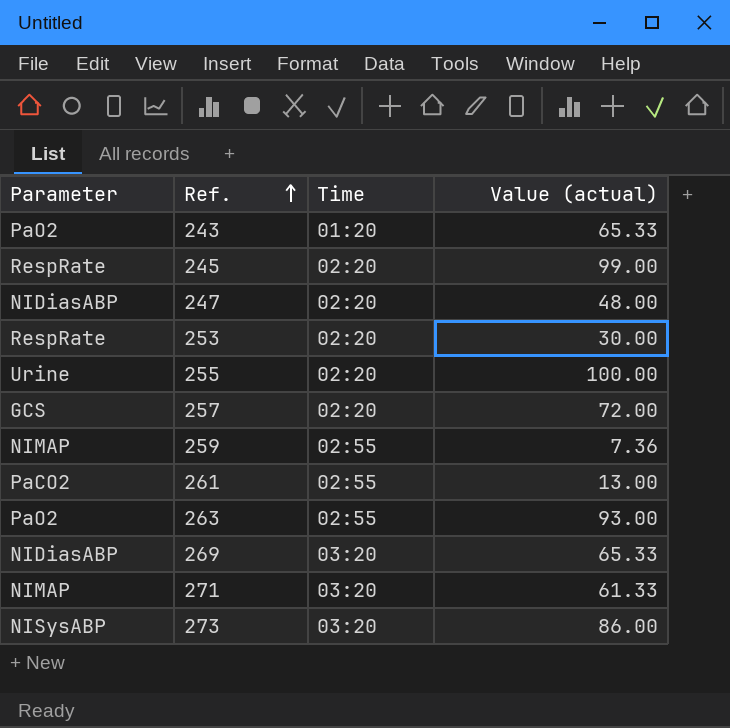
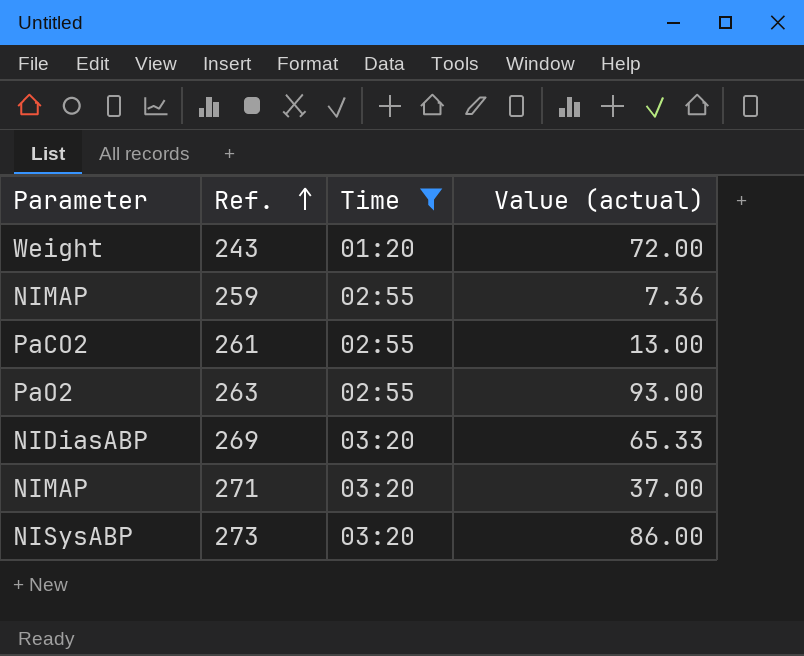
filter: none -> Time != 02:20
243 | Parameter: PaO2 -> Weight
243 | Value (actual): 65.33 -> 72.00
271 | Value (actual): 61.33 -> 37.00

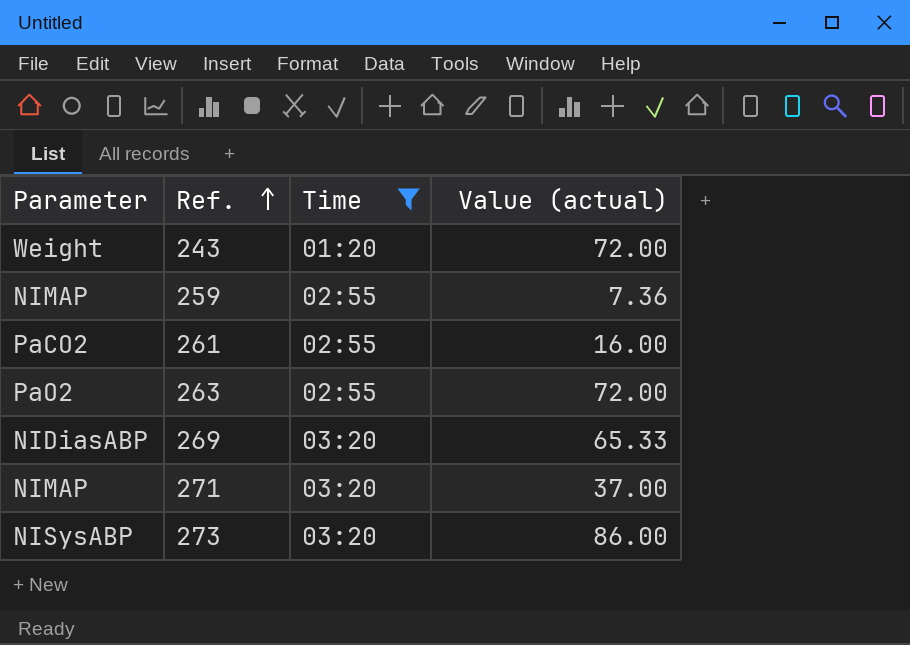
261 | Value (actual): 13.00 -> 16.00
263 | Value (actual): 93.00 -> 72.00

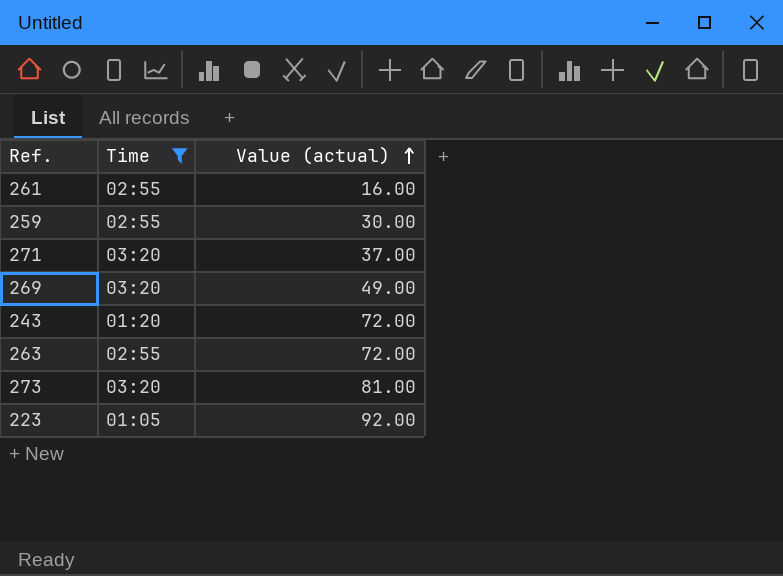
row order: Ref. ascending -> Value (actual) ascending
column Parameter | position: 1 -> none
259 | Value (actual): 7.36 -> 30.00
269 | Value (actual): 65.33 -> 49.00
273 | Value (actual): 86.00 -> 81.00
row 223: none -> 01:05 | 92.00

